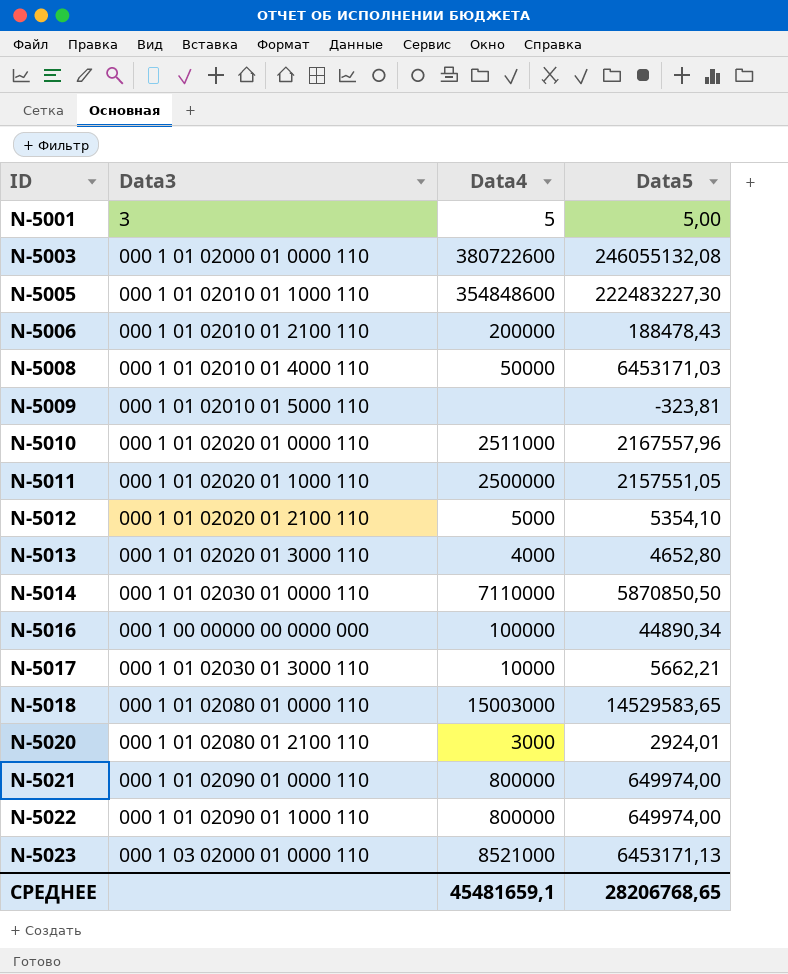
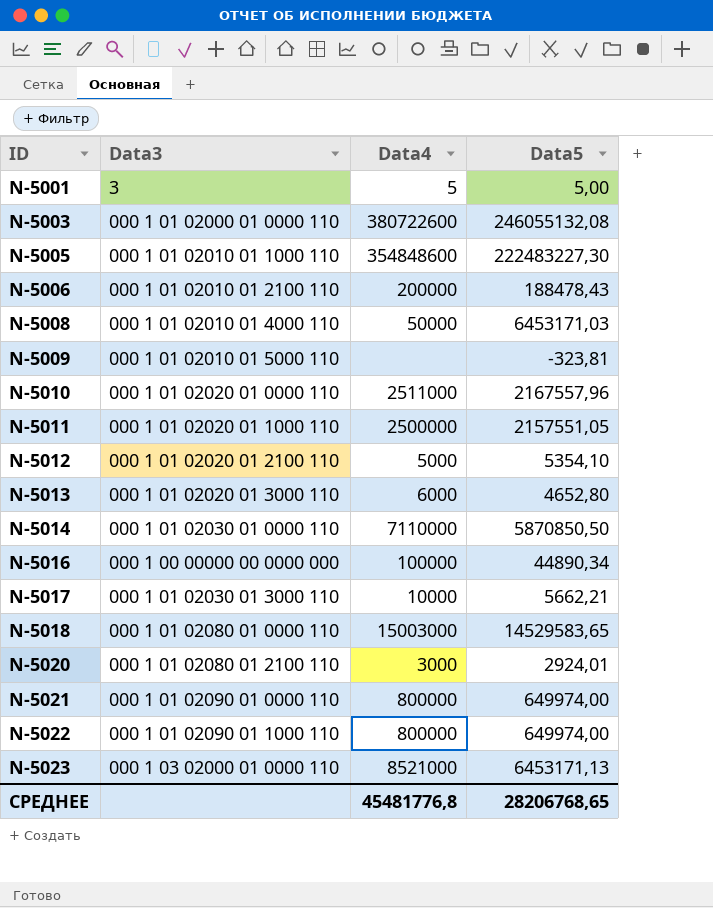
N-5013 | Data4: 4000 -> 6000
СРЕДНЕЕ | Data4: 45481659,1 -> 45481776,8

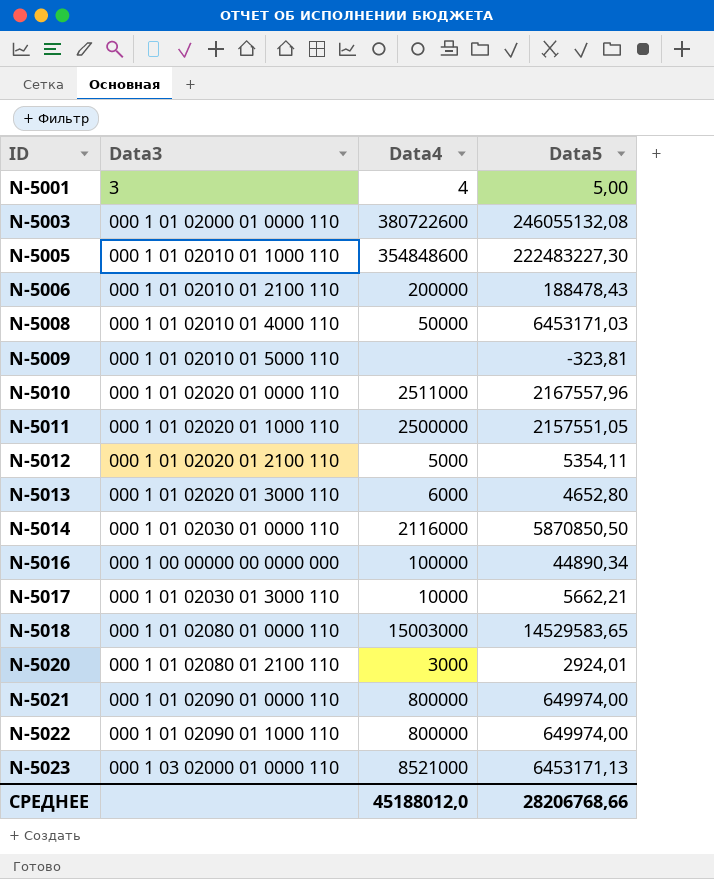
N-5001 | Data4: 5 -> 4
N-5012 | Data5: 5354,10 -> 5354,11
N-5014 | Data4: 7110000 -> 2116000
СРЕДНЕЕ | Data4: 45481776,8 -> 45188012,0
СРЕДНЕЕ | Data5: 28206768,65 -> 28206768,66

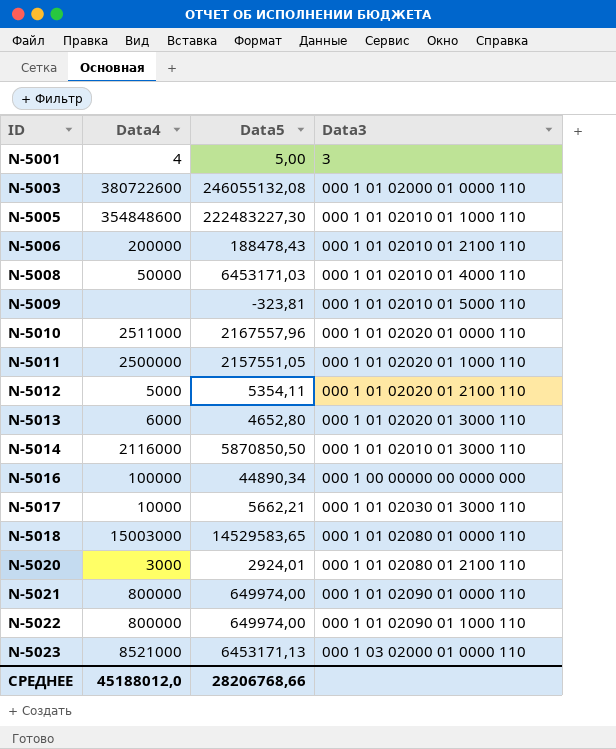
column Data3 | position: 2 -> 4
N-5014 | Data3: 000 1 01 02030 01 0000 110 -> 000 1 01 02010 01 3000 110

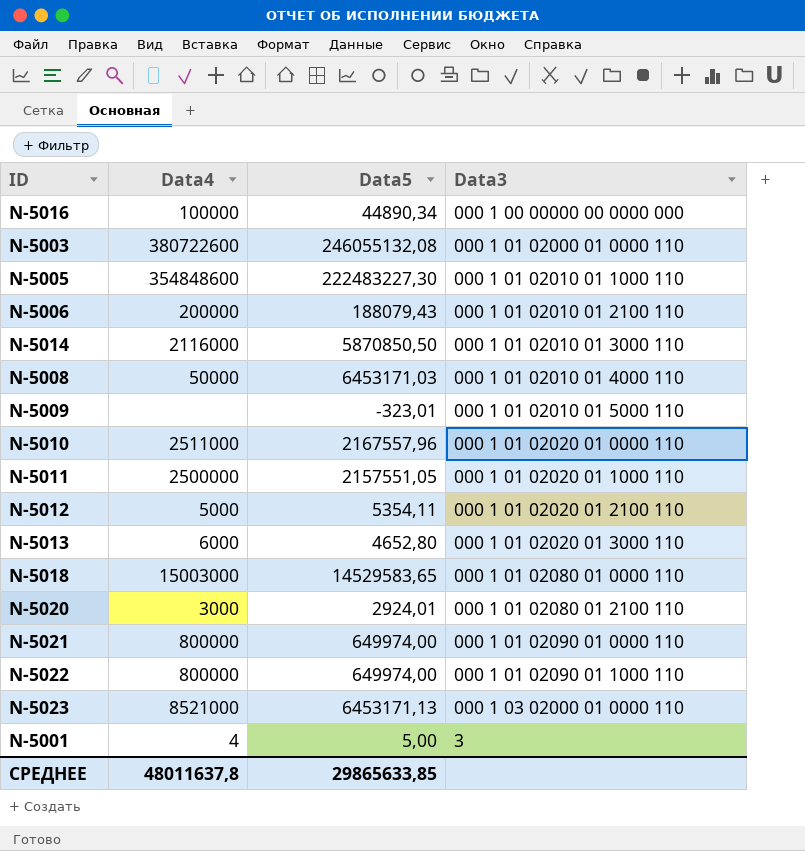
row order: ID ascending -> Data3 ascending
row N-5017: 10000 | 5662,21 | 000 1 01 02030 01 3000 110 -> none
N-5006 | Data5: 188478,43 -> 188079,43
N-5009 | Data5: -323,81 -> -323,01
СРЕДНЕЕ | Data4: 45188012,0 -> 48011637,8
СРЕДНЕЕ | Data5: 28206768,66 -> 29865633,85

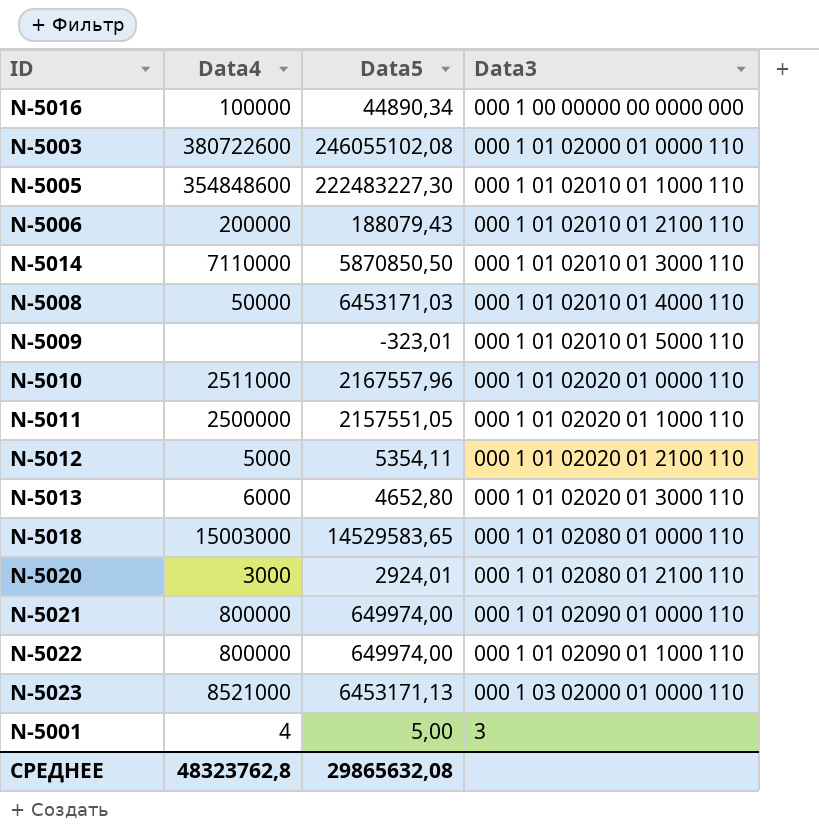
N-5003 | Data5: 246055132,08 -> 246055102,08
N-5014 | Data4: 2116000 -> 7110000
СРЕДНЕЕ | Data4: 48011637,8 -> 48323762,8
СРЕДНЕЕ | Data5: 29865633,85 -> 29865632,08

